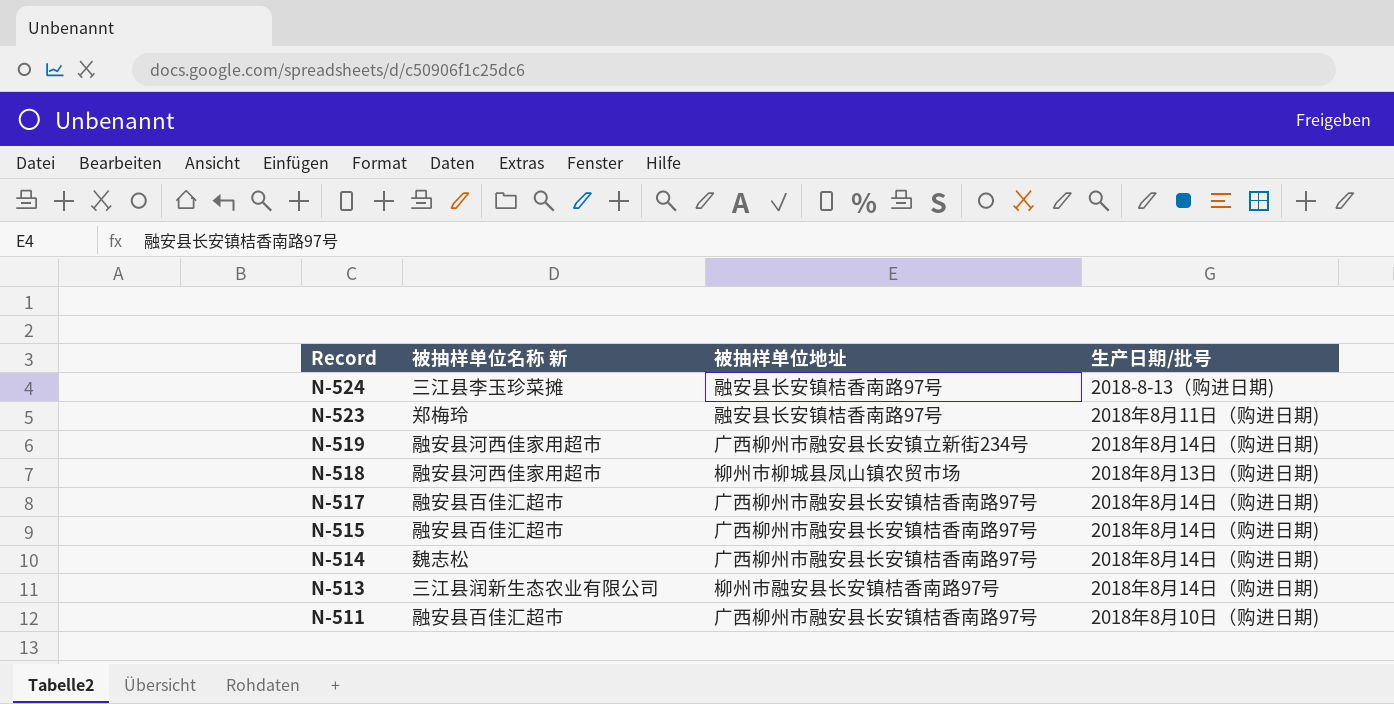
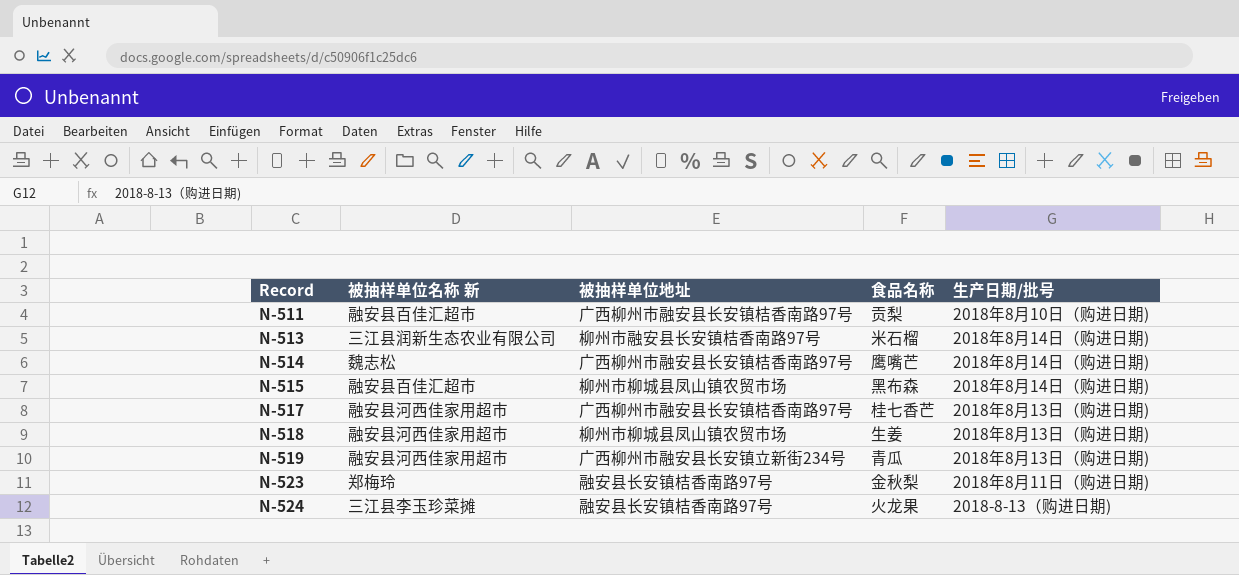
row order: Record descending -> Record ascending
column 食品名称 | position: none -> 4
N-515 | 被抽样单位地址: 广西柳州市融安县长安镇桔香南路97号 -> 柳州市柳城县凤山镇农贸市场
N-517 | 被抽样单位名称 新: 融安县百佳汇超市 -> 融安县河西佳家用超市
N-517 | 生产日期/批号: 2018年8月14日（购进日期) -> 2018年8月13日（购进日期)
N-519 | 生产日期/批号: 2018年8月14日（购进日期) -> 2018年8月13日（购进日期)

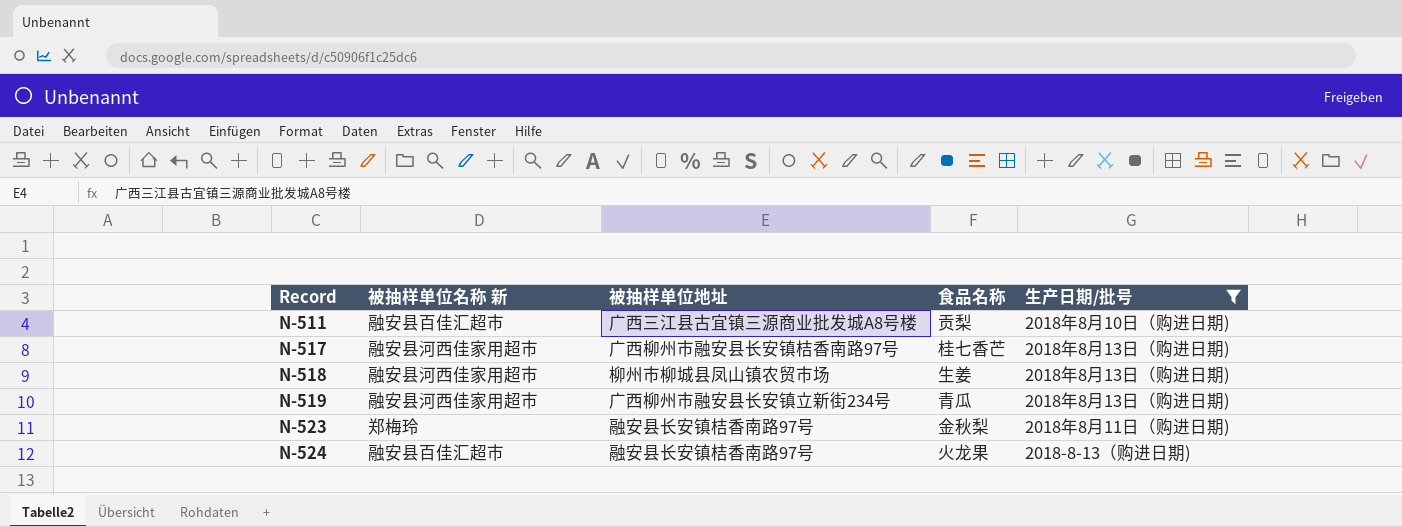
filter: none -> 生产日期/批号 != 2018年8月14日（购进日期)
N-511 | 被抽样单位地址: 广西柳州市融安县长安镇桔香南路97号 -> 广西三江县古宜镇三源商业批发城A8号楼
N-524 | 被抽样单位名称 新: 三江县李玉珍菜摊 -> 融安县百佳汇超市

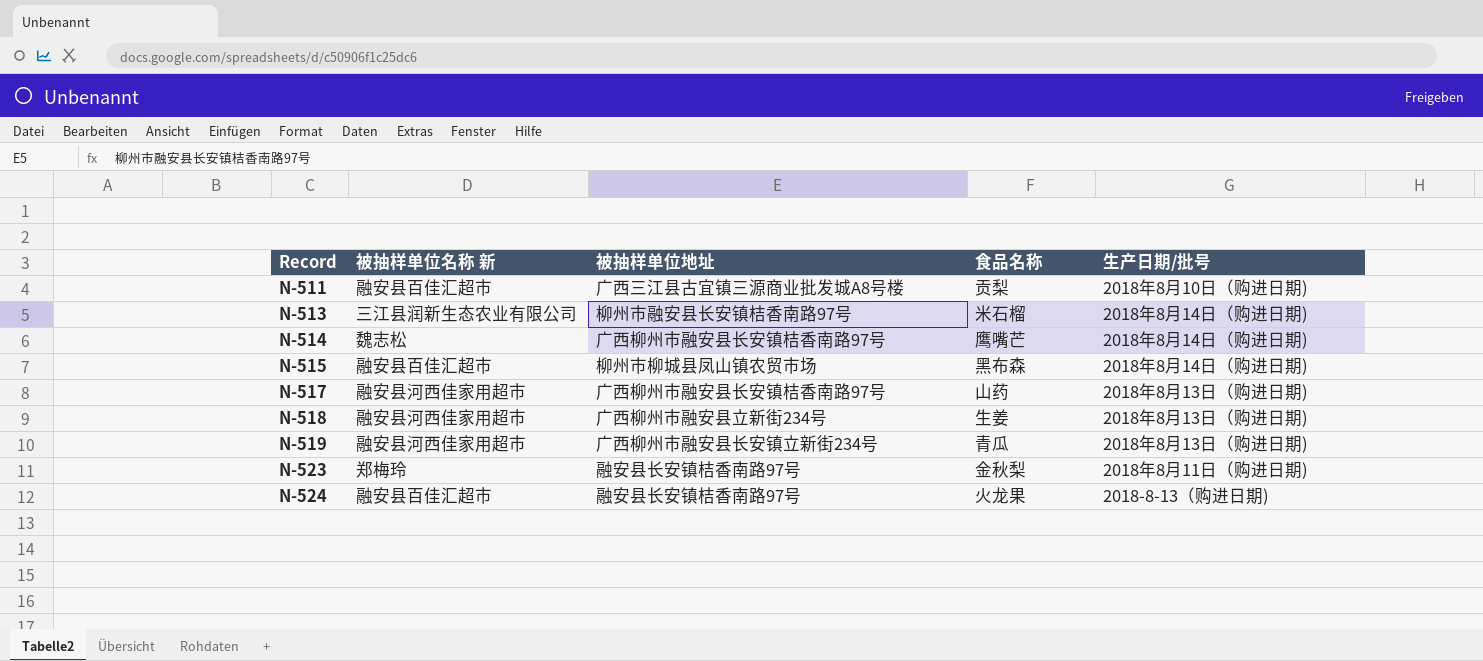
filter: 生产日期/批号 != 2018年8月14日（购进日期) -> none
N-517 | 食品名称: 桂七香芒 -> 山药
N-518 | 被抽样单位地址: 柳州市柳城县凤山镇农贸市场 -> 广西柳州市融安县立新街234号

